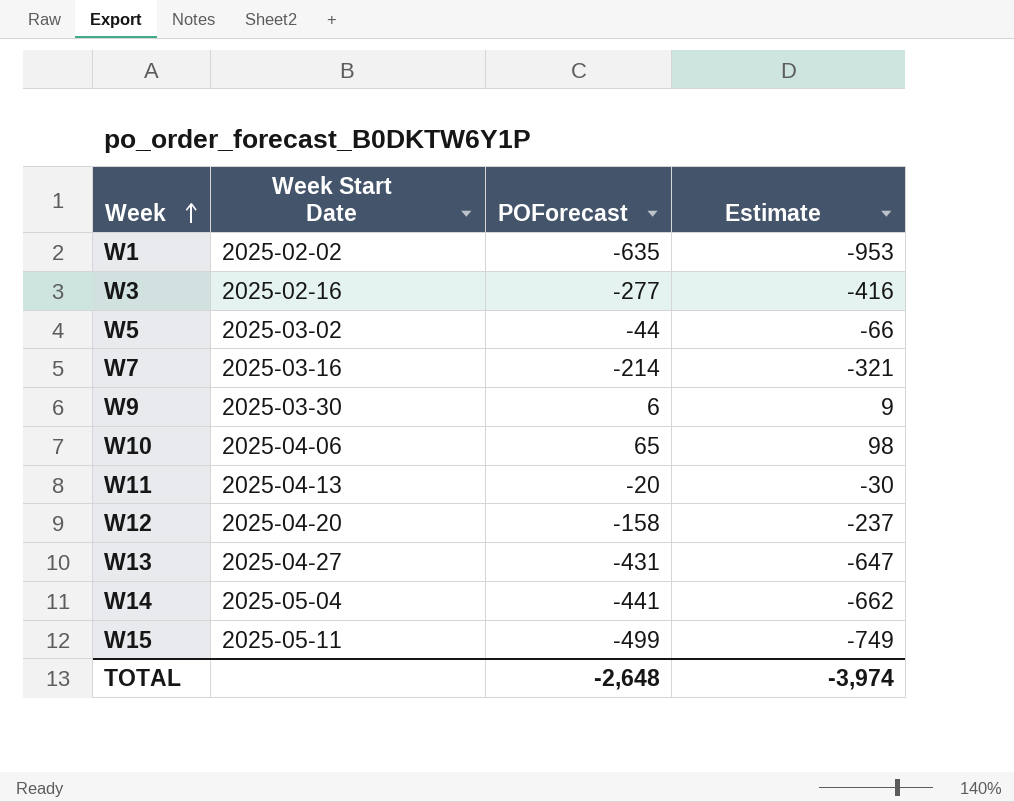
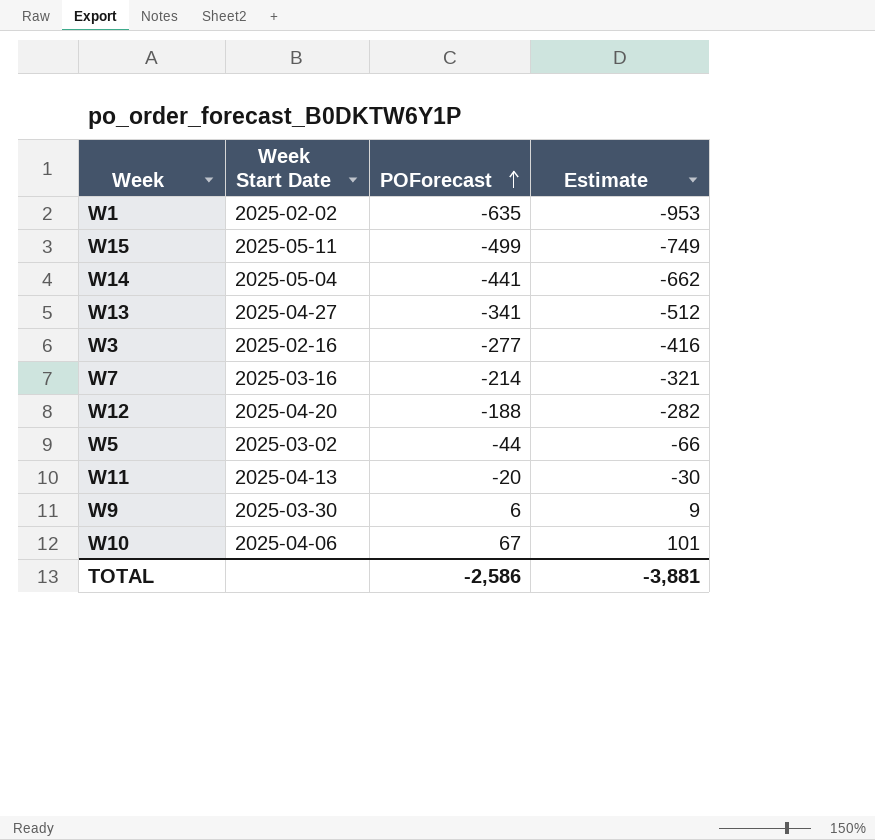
row order: Week ascending -> POForecast ascending
W13 | POForecast: -431 -> -341
W13 | Estimate: -647 -> -512
W12 | POForecast: -158 -> -188
W12 | Estimate: -237 -> -282
W10 | POForecast: 65 -> 67
W10 | Estimate: 98 -> 101
TOTAL | POForecast: -2,648 -> -2,586
TOTAL | Estimate: -3,974 -> -3,881

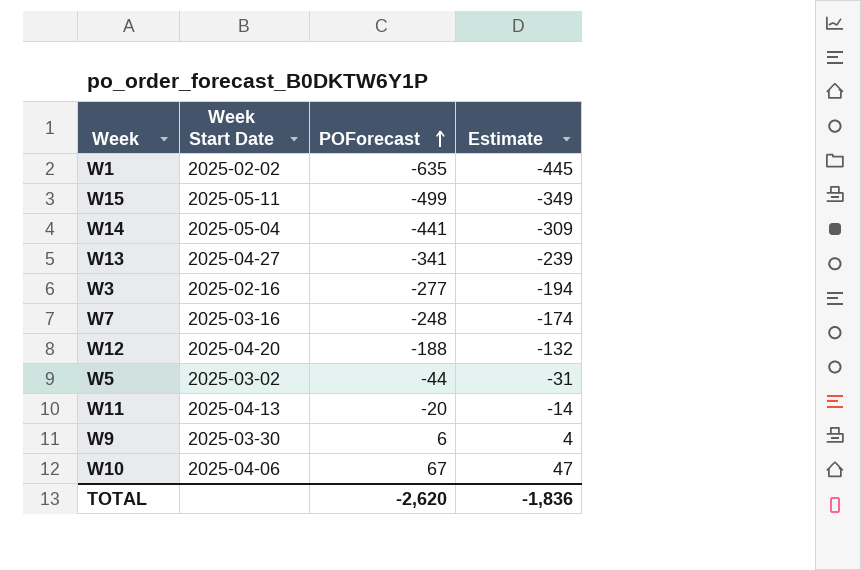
column Estimate | formula: [POForecast] * 1.5 -> [POForecast] * 0.7
W7 | POForecast: -214 -> -248
TOTAL | POForecast: -2,586 -> -2,620
TOTAL | Estimate: -3,881 -> -1,836

